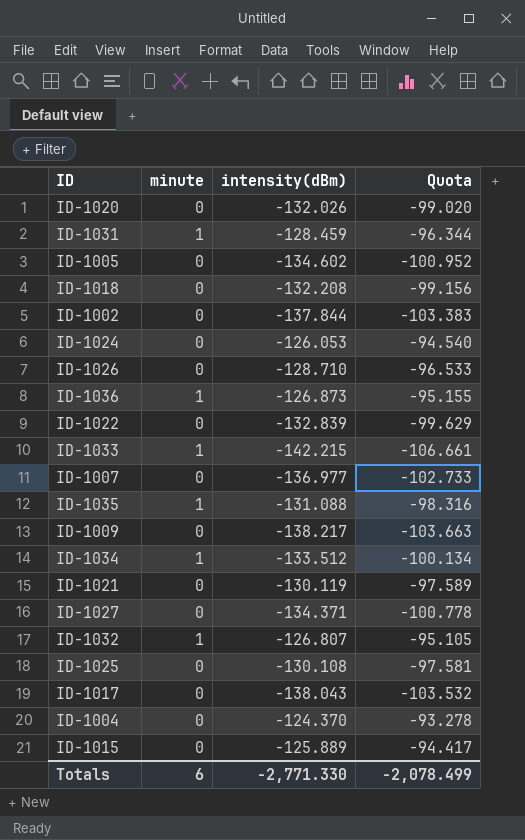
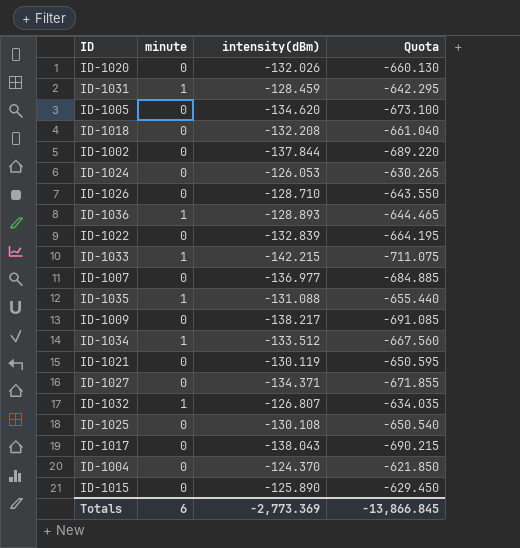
column Quota | formula: [intensity(dBm)] * 0.75 -> [intensity(dBm)] * 5
ID-1005 | intensity(dBm): -134.602 -> -134.620
ID-1036 | intensity(dBm): -126.873 -> -128.893
ID-1015 | intensity(dBm): -125.889 -> -125.890
Totals | intensity(dBm): -2,771.330 -> -2,773.369
Totals | Quota: -2,078.499 -> -13,866.845

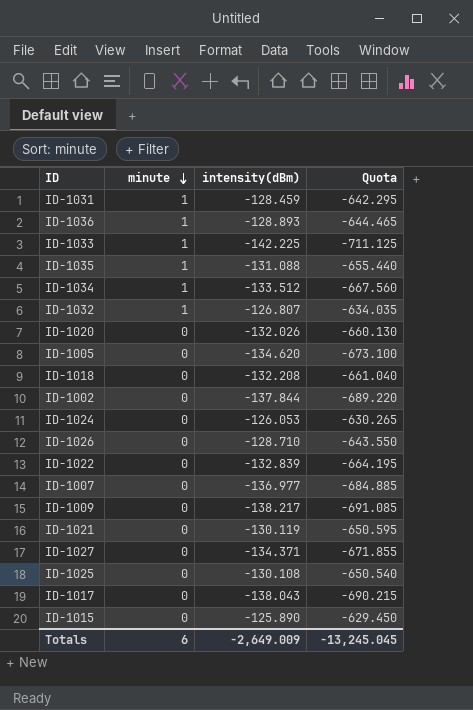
row order: none -> minute descending
row ID-1004: 0 | -124.370 | -621.850 -> none
ID-1033 | intensity(dBm): -142.215 -> -142.225
ID-1033 | Quota: -711.075 -> -711.125
Totals | intensity(dBm): -2,773.369 -> -2,649.009
Totals | Quota: -13,866.845 -> -13,245.045

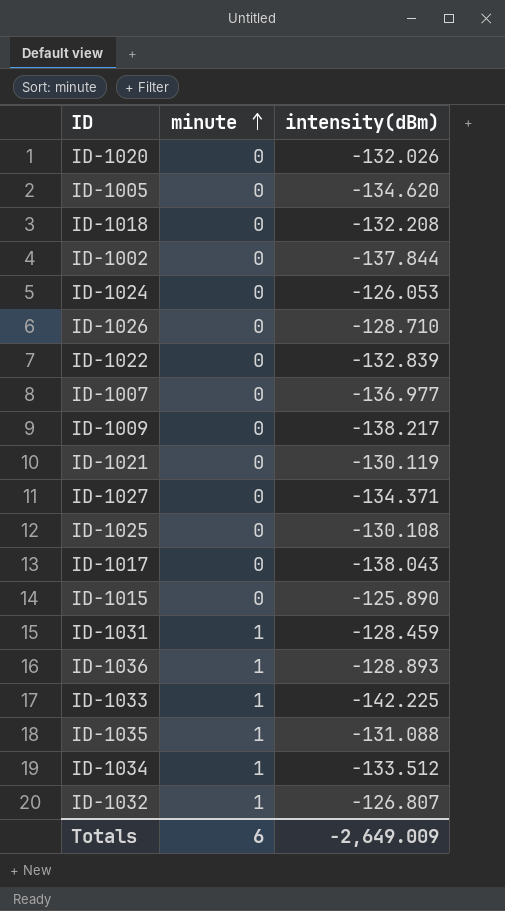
row order: minute descending -> minute ascending
column Quota | formula: [intensity(dBm)] * 5 -> none

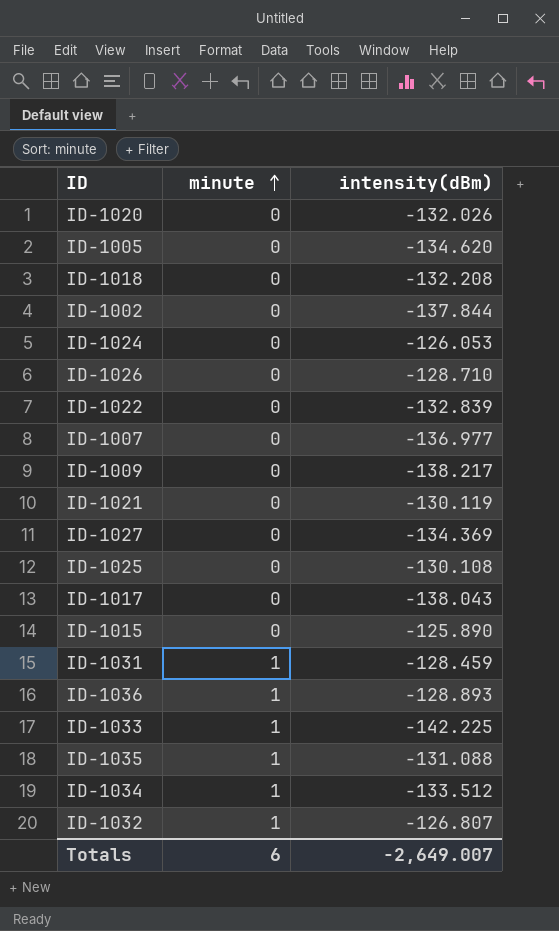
ID-1027 | intensity(dBm): -134.371 -> -134.369
Totals | intensity(dBm): -2,649.009 -> -2,649.007

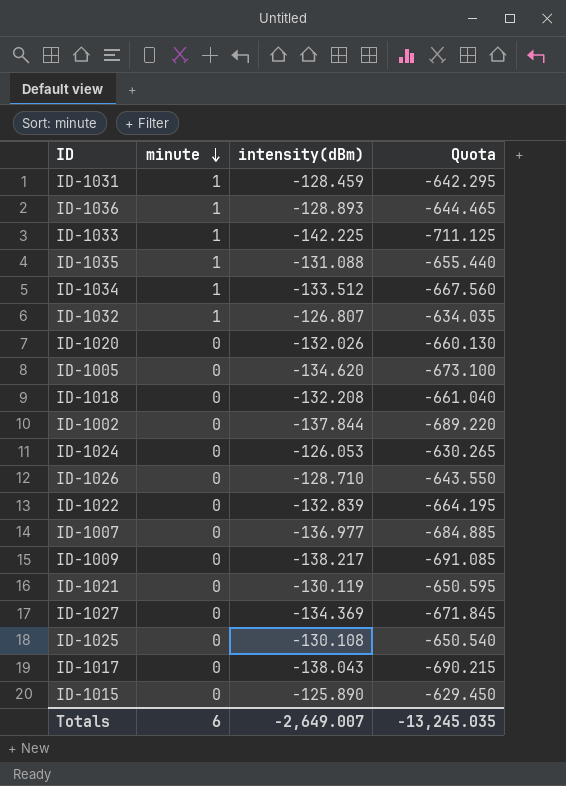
row order: minute ascending -> minute descending
column Quota | formula: none -> [intensity(dBm)] * 5

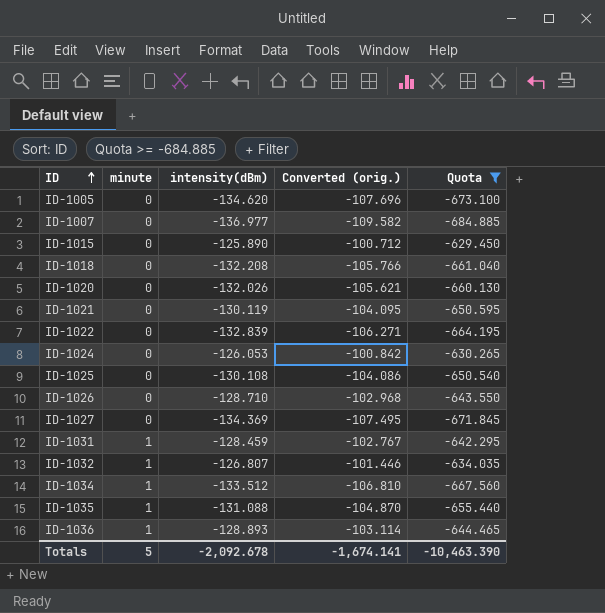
filter: none -> Quota >= -684.885
row order: minute descending -> ID ascending
column Converted (orig.) | formula: none -> [intensity(dBm)] * 0.8
Totals | minute: 6 -> 5
Totals | intensity(dBm): -2,649.007 -> -2,092.678
Totals | Quota: -13,245.035 -> -10,463.390

